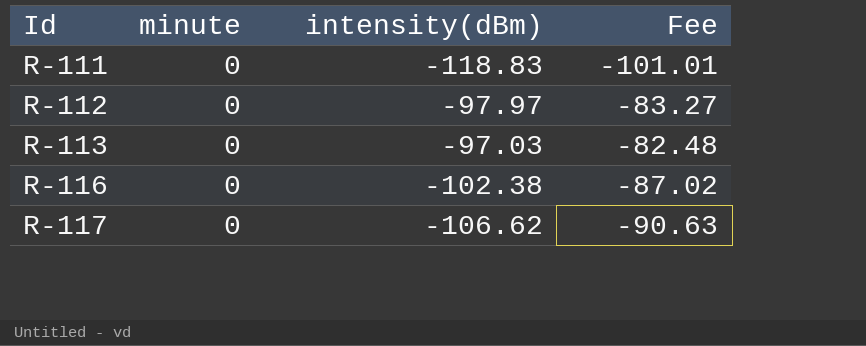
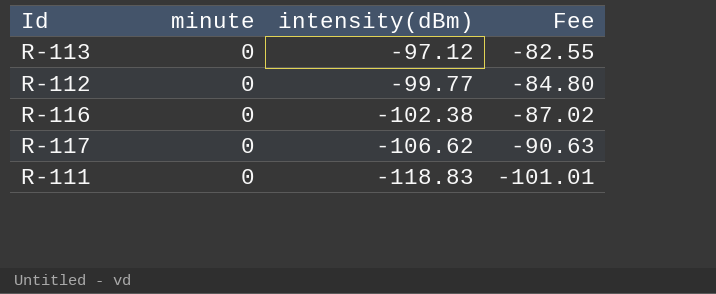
row order: Id ascending -> intensity(dBm) descending
R-113 | intensity(dBm): -97.03 -> -97.12
R-113 | Fee: -82.48 -> -82.55
R-112 | intensity(dBm): -97.97 -> -99.77
R-112 | Fee: -83.27 -> -84.80

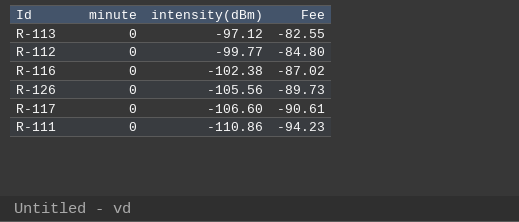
row R-126: none -> 0 | -105.56 | -89.73
R-117 | intensity(dBm): -106.62 -> -106.60
R-117 | Fee: -90.63 -> -90.61
R-111 | intensity(dBm): -118.83 -> -110.86
R-111 | Fee: -101.01 -> -94.23

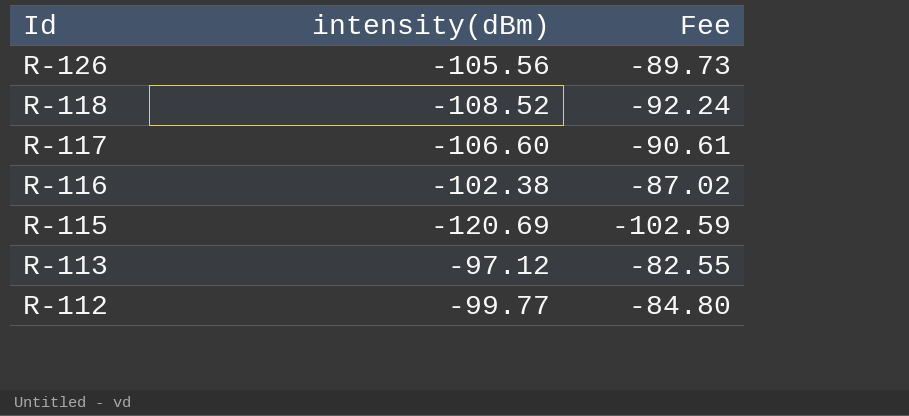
row order: intensity(dBm) descending -> Id descending
column minute | position: 2 -> none
row R-111: 0 | -110.86 | -94.23 -> none
row R-118: none -> -108.52 | -92.24
row R-115: none -> -120.69 | -102.59

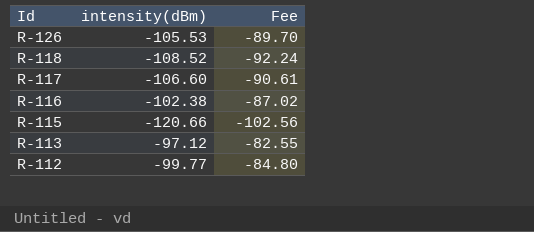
R-126 | intensity(dBm): -105.56 -> -105.53
R-126 | Fee: -89.73 -> -89.70
R-115 | intensity(dBm): -120.69 -> -120.66
R-115 | Fee: -102.59 -> -102.56

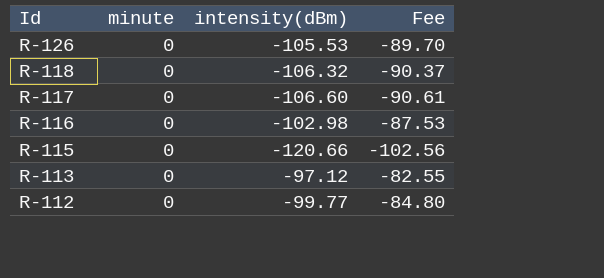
column minute | position: none -> 2
R-118 | intensity(dBm): -108.52 -> -106.32
R-118 | Fee: -92.24 -> -90.37
R-116 | intensity(dBm): -102.38 -> -102.98
R-116 | Fee: -87.02 -> -87.53

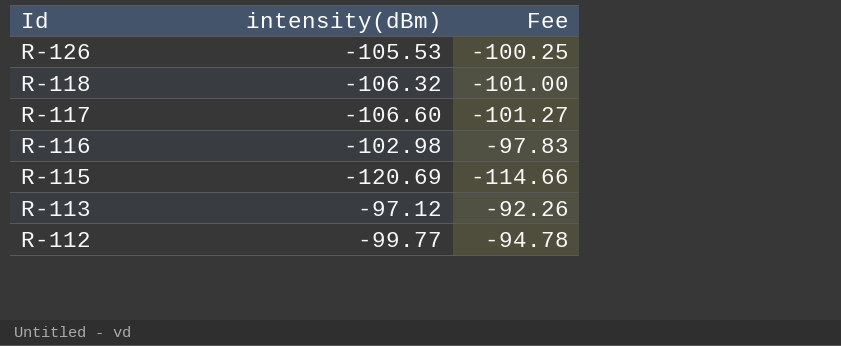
column minute | position: 2 -> none
column Fee | formula: [intensity(dBm)] * 0.85 -> [intensity(dBm)] * 0.95
R-115 | intensity(dBm): -120.66 -> -120.69

